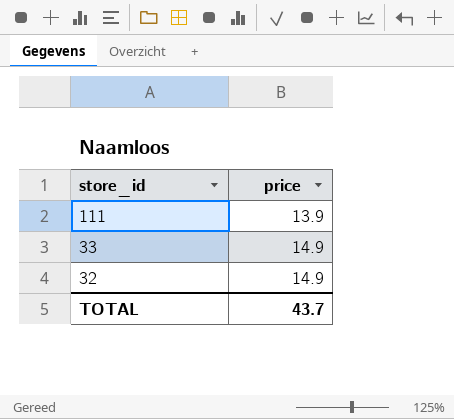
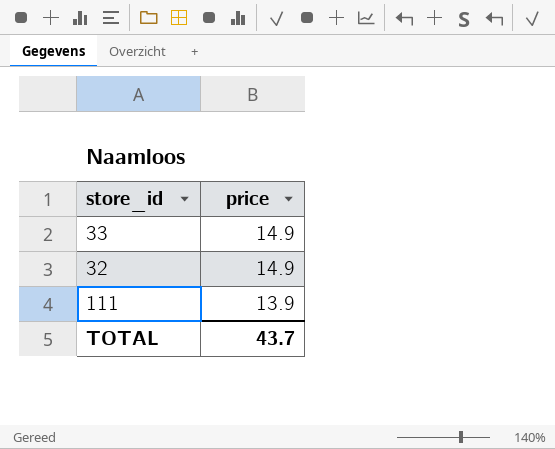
row order: store_id descending -> price descending

